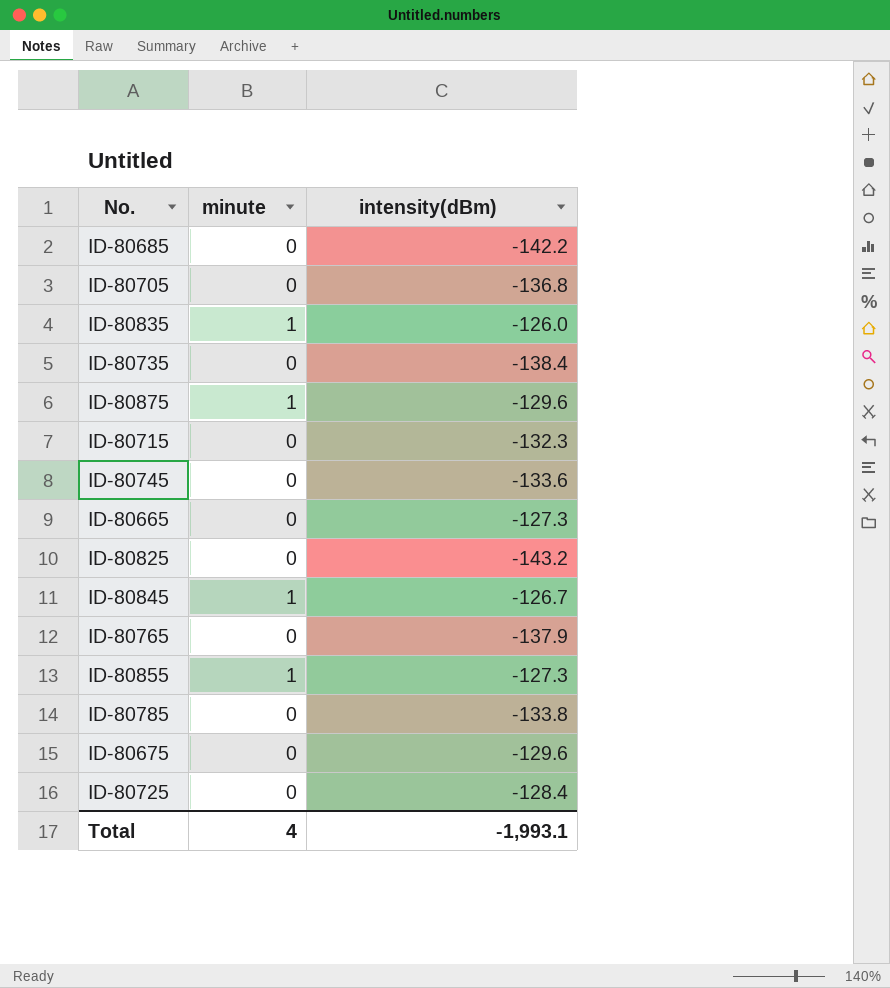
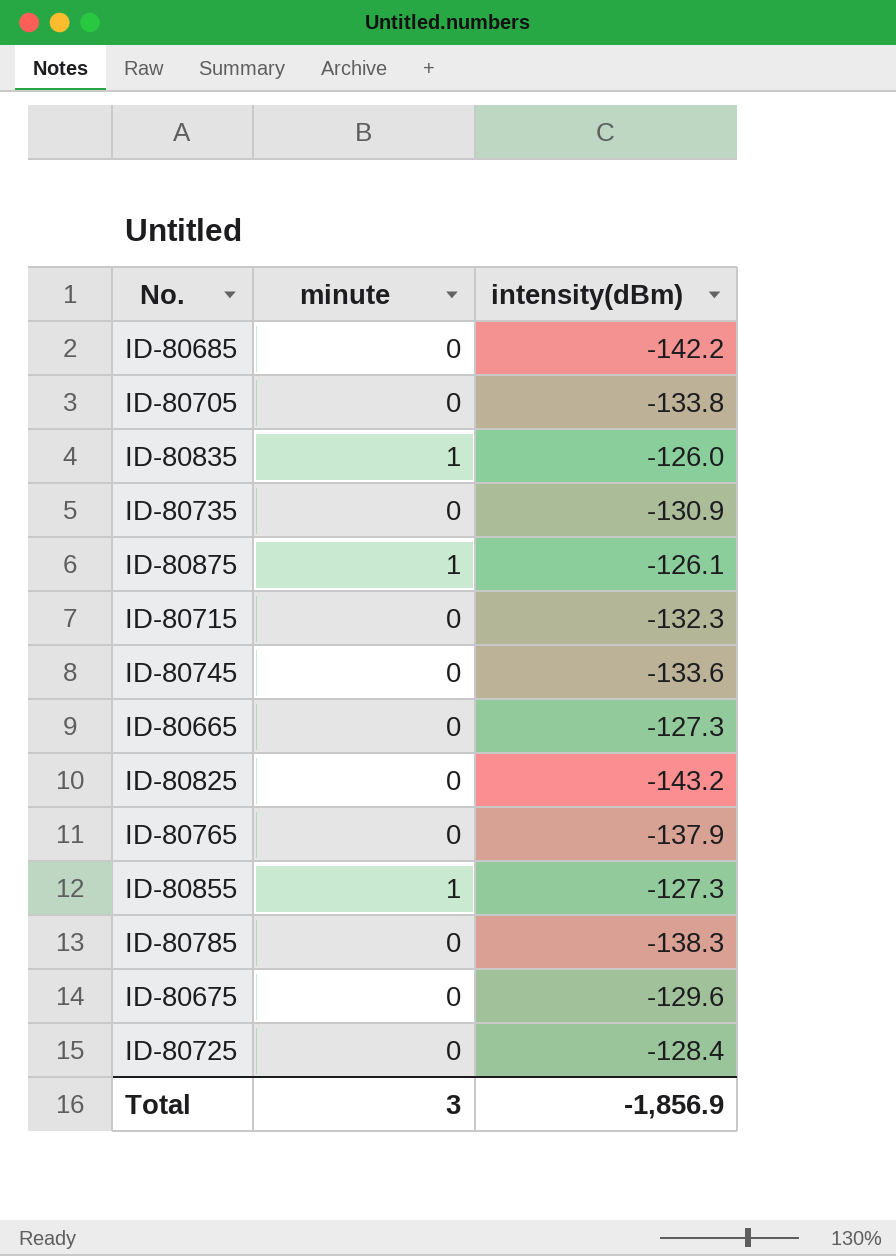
row ID-80845: 1 | -126.7 -> none
ID-80705 | intensity(dBm): -136.8 -> -133.8
ID-80735 | intensity(dBm): -138.4 -> -130.9
ID-80875 | intensity(dBm): -129.6 -> -126.1
ID-80785 | intensity(dBm): -133.8 -> -138.3
Total | minute: 4 -> 3
Total | intensity(dBm): -1,993.1 -> -1,856.9

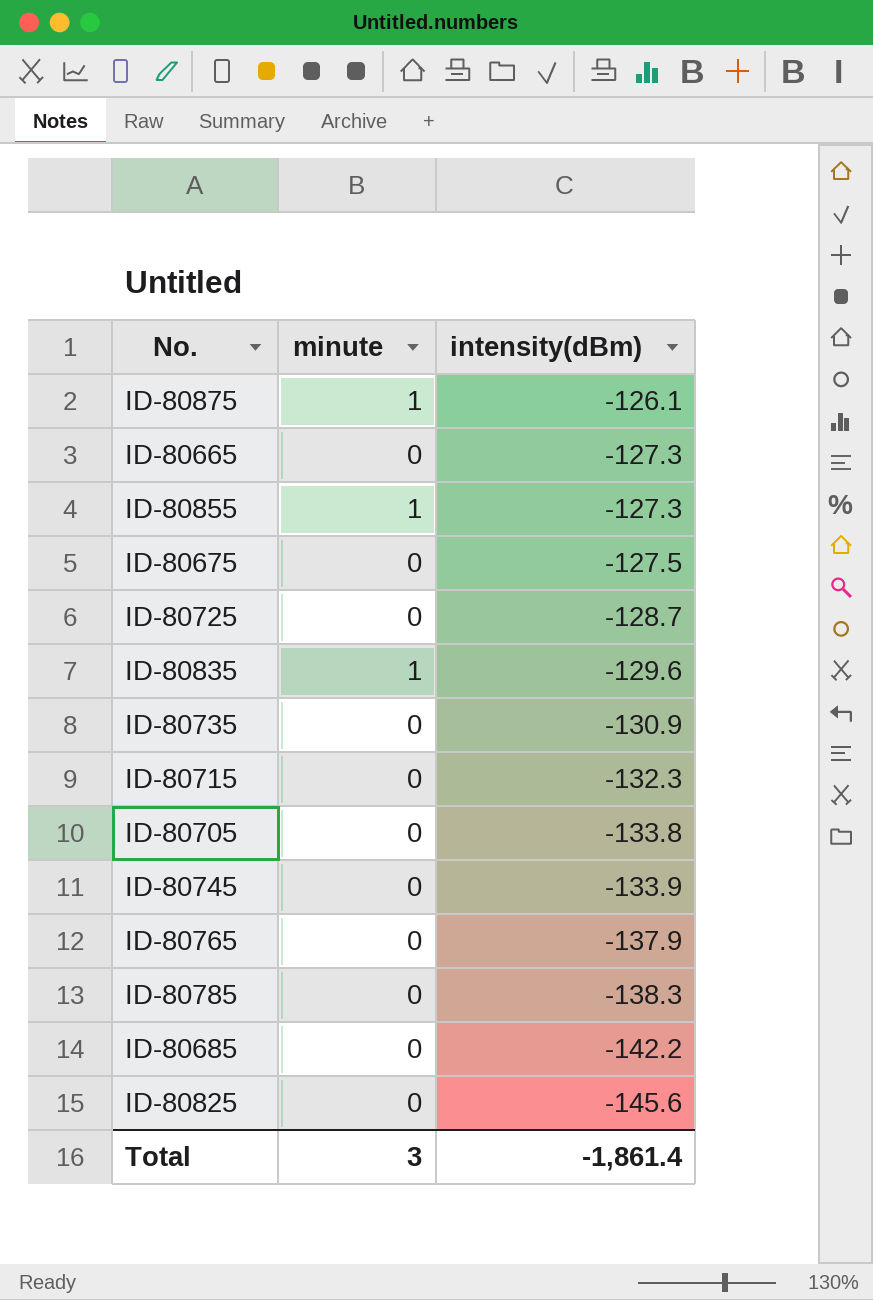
row order: none -> intensity(dBm) descending
ID-80675 | intensity(dBm): -129.6 -> -127.5
ID-80725 | intensity(dBm): -128.4 -> -128.7
ID-80835 | intensity(dBm): -126.0 -> -129.6
ID-80745 | intensity(dBm): -133.6 -> -133.9
ID-80825 | intensity(dBm): -143.2 -> -145.6
Total | intensity(dBm): -1,856.9 -> -1,861.4

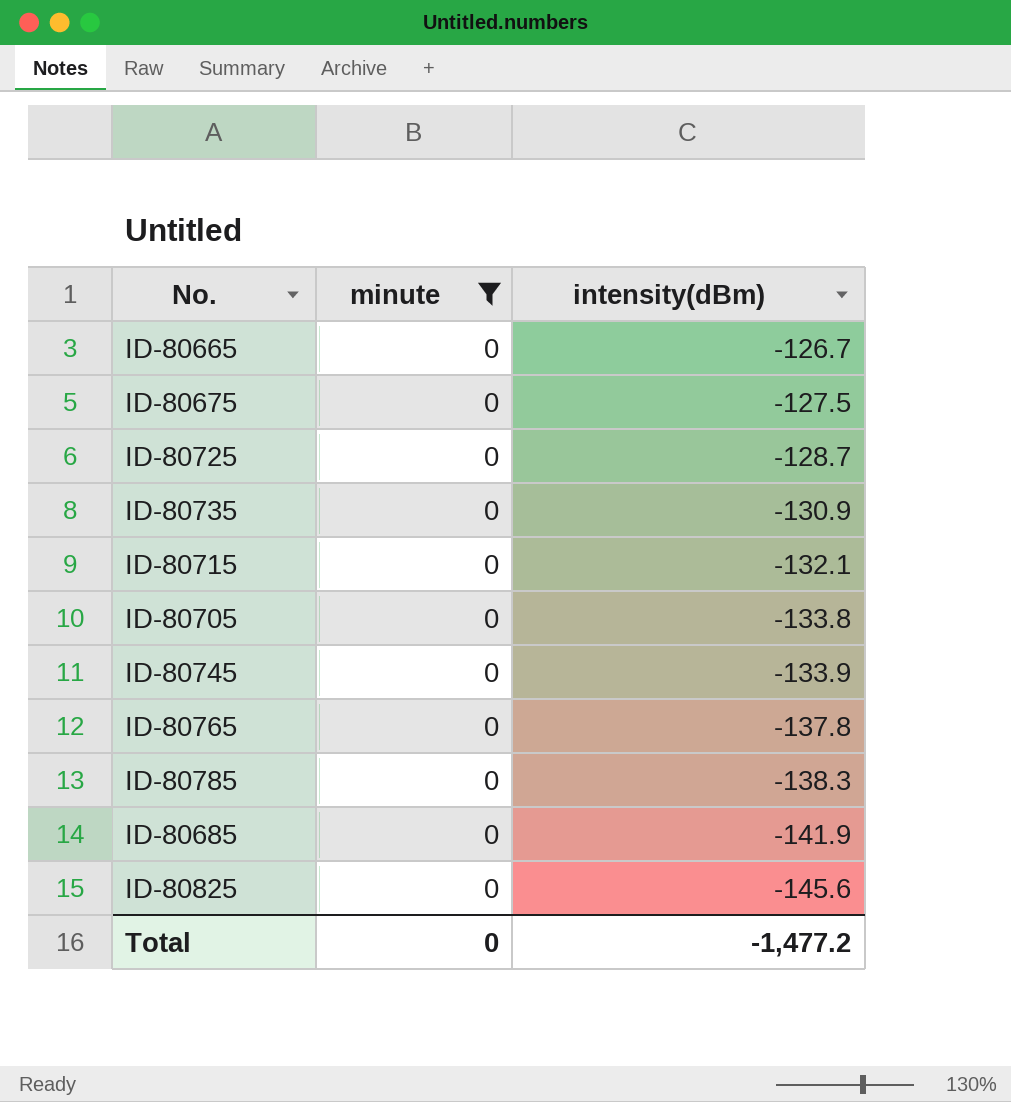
filter: none -> minute = 0
ID-80665 | intensity(dBm): -127.3 -> -126.7
ID-80715 | intensity(dBm): -132.3 -> -132.1
ID-80765 | intensity(dBm): -137.9 -> -137.8
ID-80685 | intensity(dBm): -142.2 -> -141.9
Total | minute: 3 -> 0
Total | intensity(dBm): -1,861.4 -> -1,477.2

